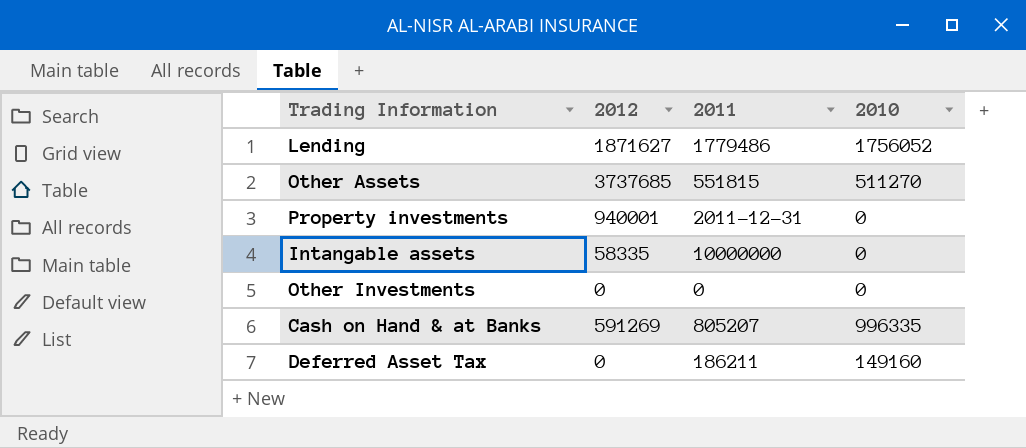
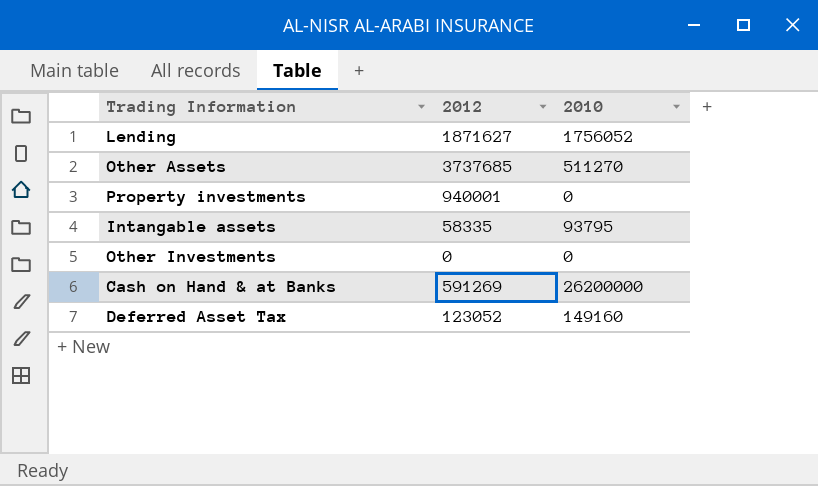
column 2011 | position: 3 -> none
Intangable assets | 2010: 0 -> 93795
Cash on Hand & at Banks | 2010: 996335 -> 26200000
Deferred Asset Tax | 2012: 0 -> 123052

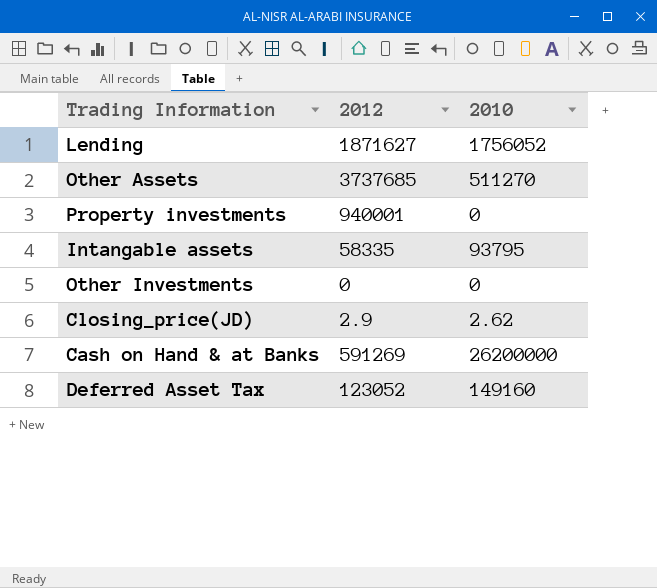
row Closing_price(JD): none -> 2.9 | 2.62

